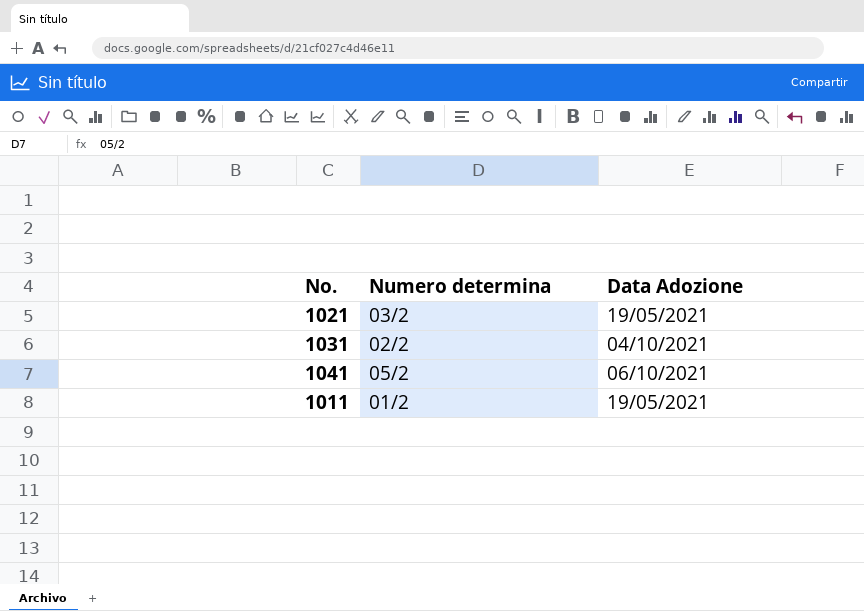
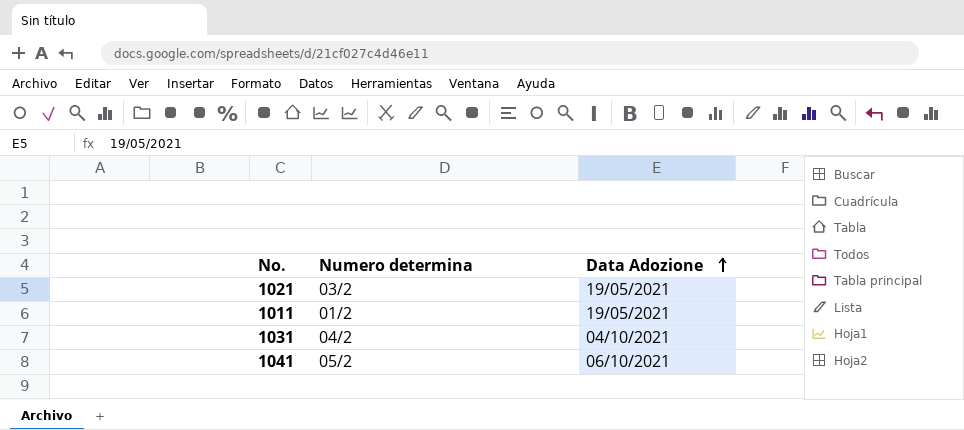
row order: none -> Data Adozione ascending
1031 | Numero determina: 02/2 -> 04/2

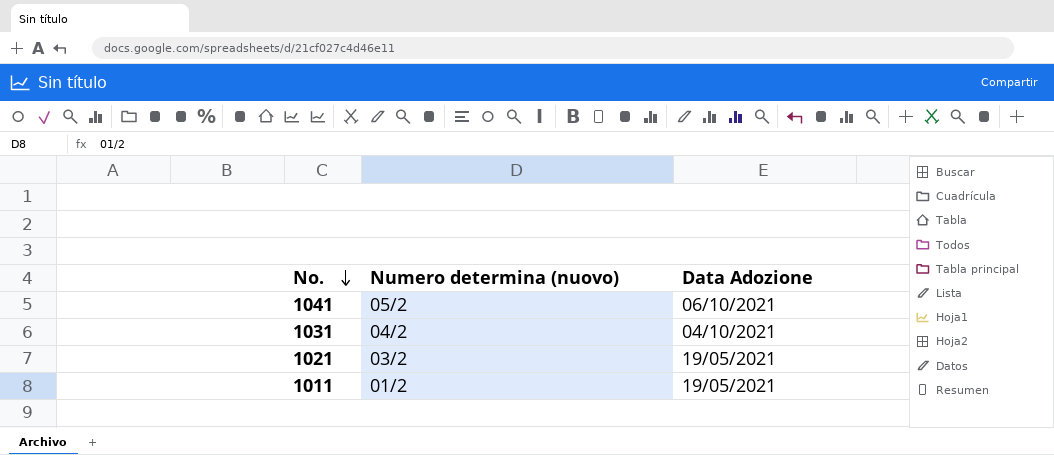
row order: Data Adozione ascending -> No. descending
column name: Numero determina -> Numero determina (nuovo)

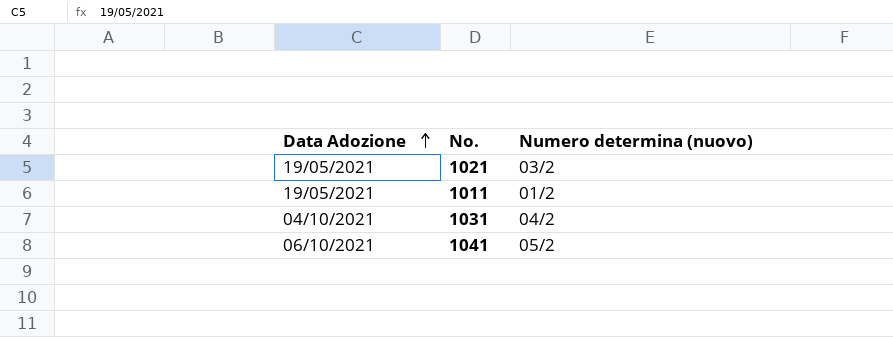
row order: No. descending -> Data Adozione ascending
column Data Adozione | position: 3 -> 1

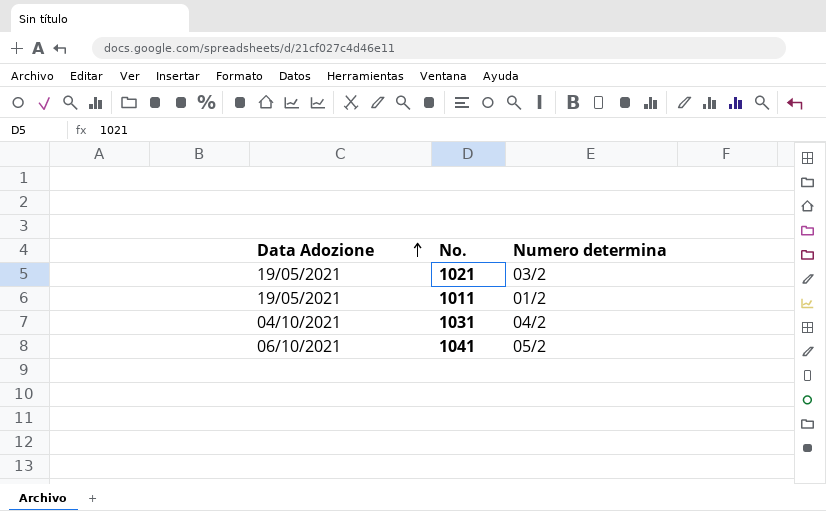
column name: Numero determina (nuovo) -> Numero determina

